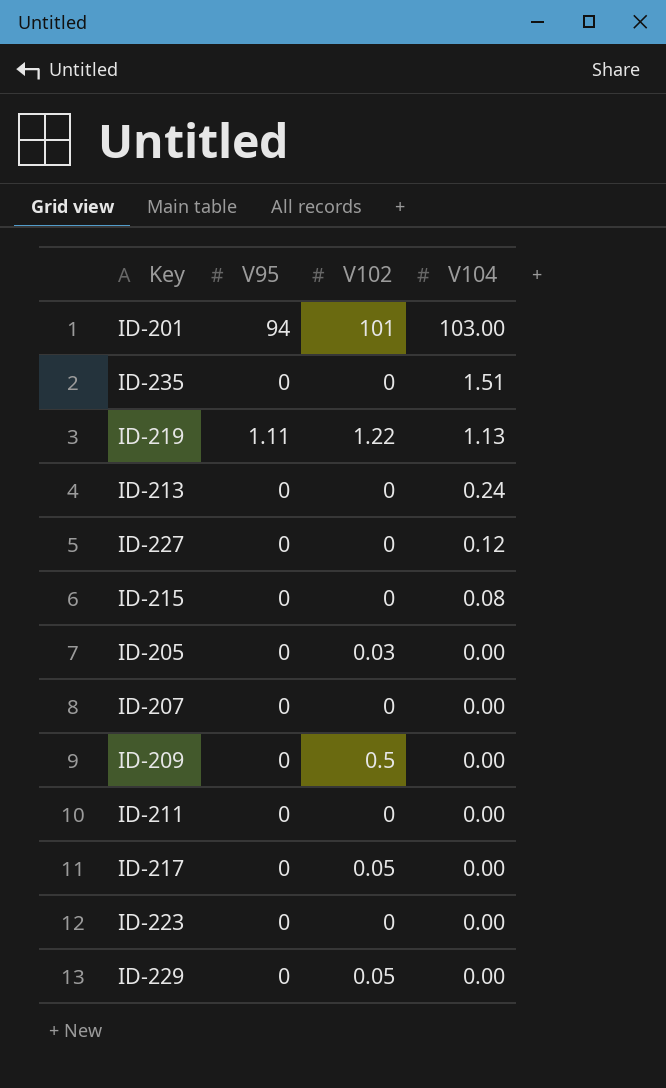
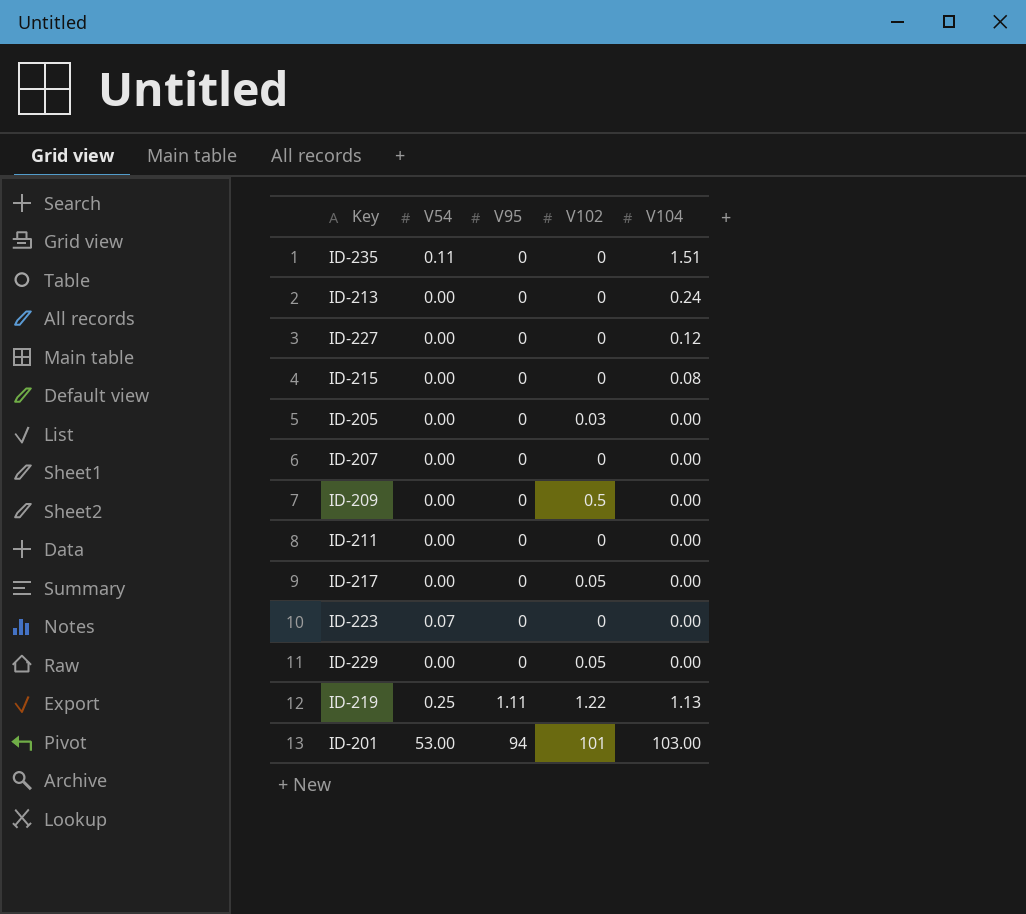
row order: V104 descending -> V95 ascending
column V54 | position: none -> 2

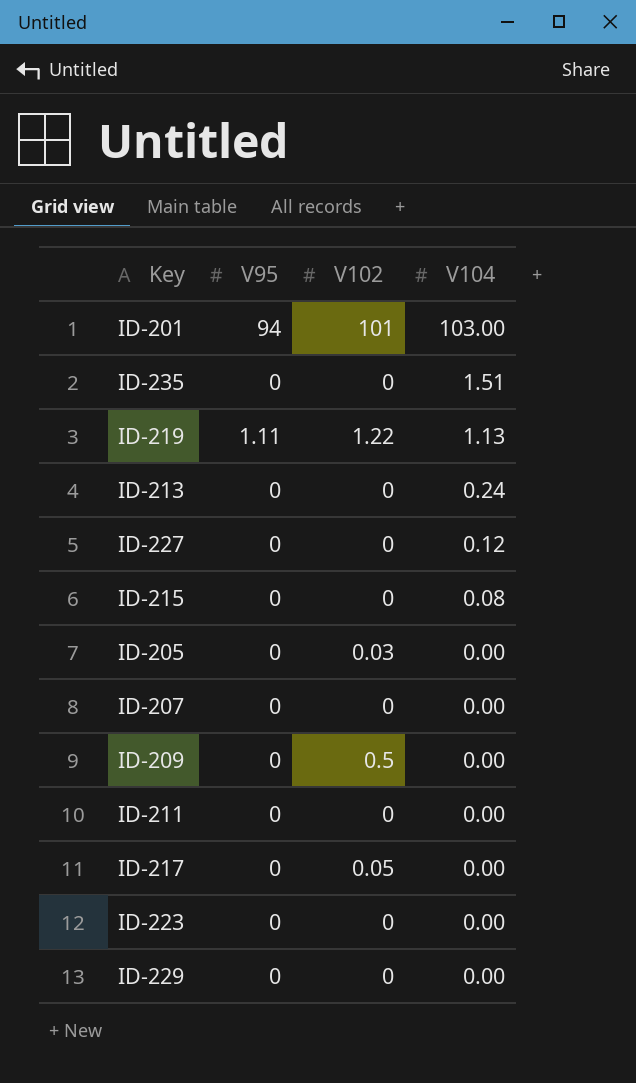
row order: V95 ascending -> V104 descending
column V54 | position: 2 -> none
ID-229 | V102: 0.05 -> 0

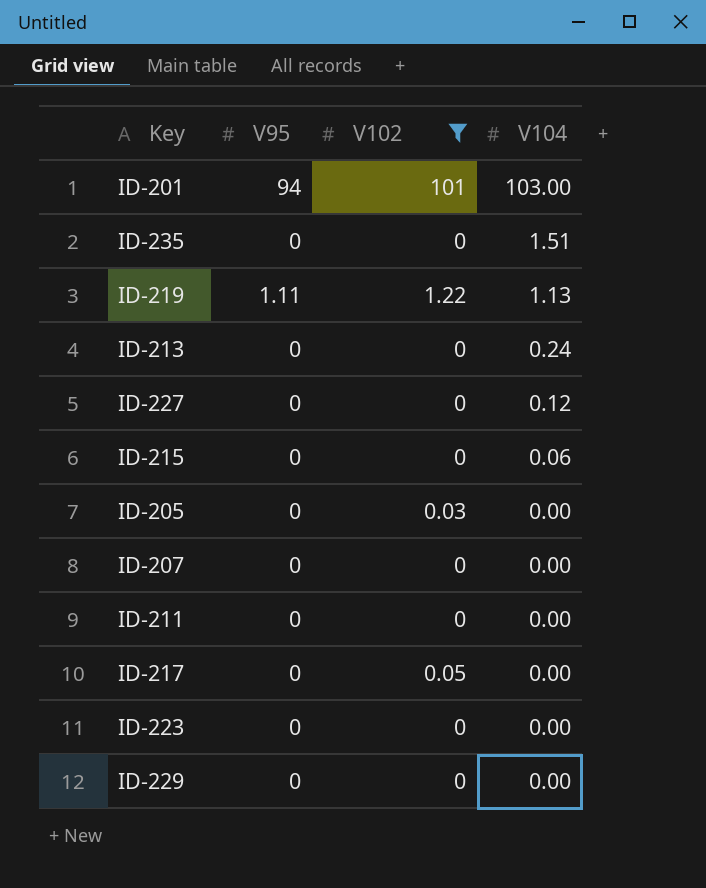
filter: none -> V102 != 0.5
ID-215 | V104: 0.08 -> 0.06

